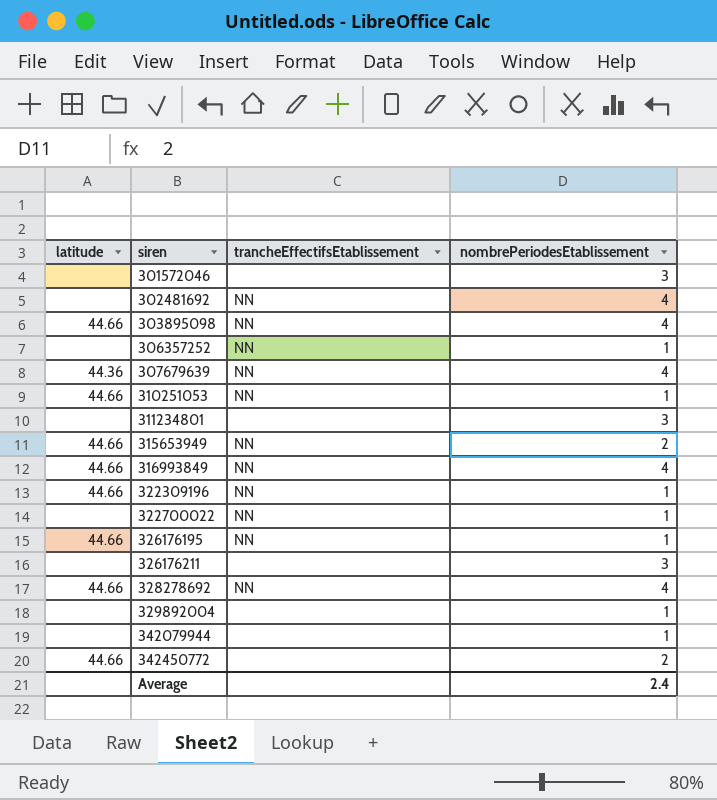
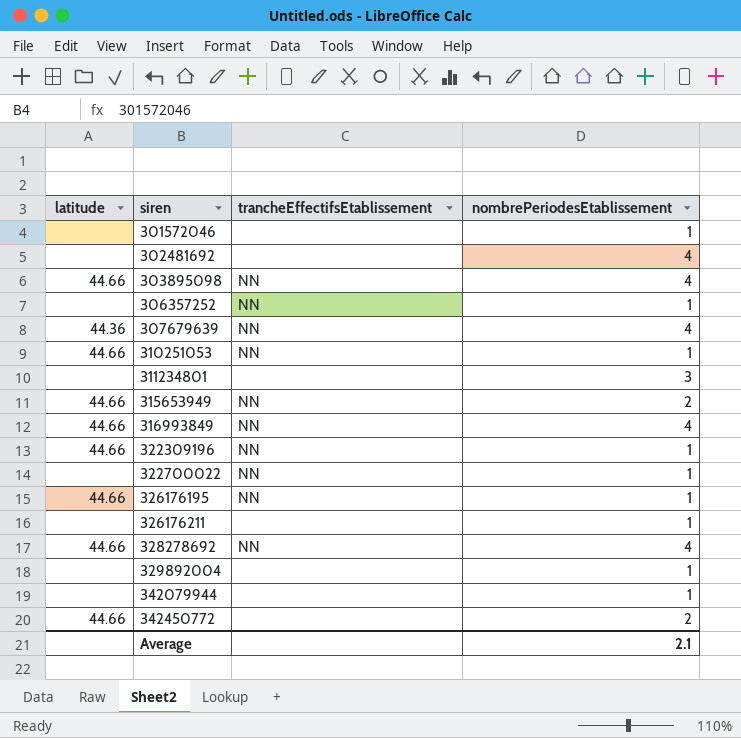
301572046 | nombrePeriodesEtablissement: 3 -> 1
302481692 | trancheEffectifsEtablissement: NN -> none
326176211 | nombrePeriodesEtablissement: 3 -> 1
Average | nombrePeriodesEtablissement: 2.4 -> 2.1

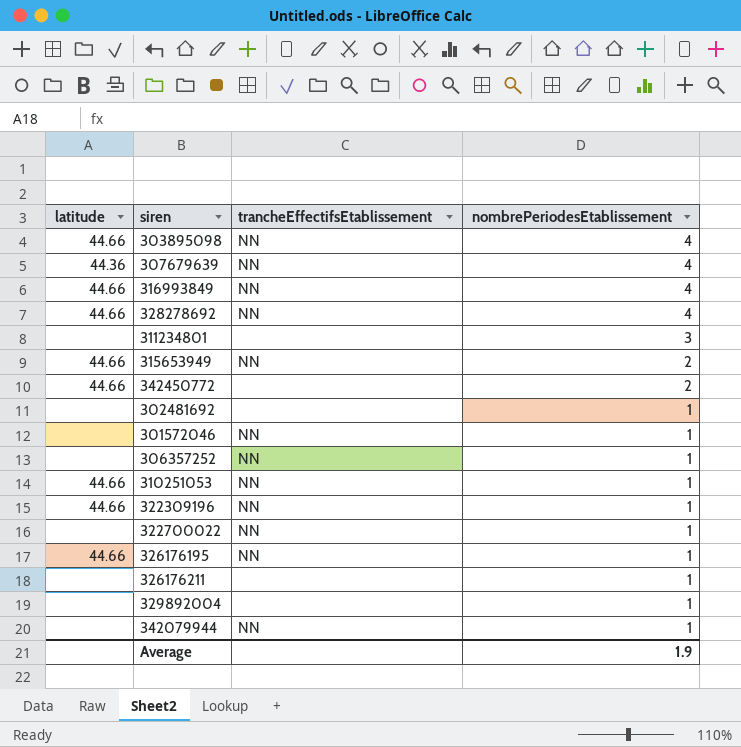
row order: siren ascending -> nombrePeriodesEtablissement descending
302481692 | nombrePeriodesEtablissement: 4 -> 1
301572046 | trancheEffectifsEtablissement: none -> NN
342079944 | trancheEffectifsEtablissement: none -> NN
Average | nombrePeriodesEtablissement: 2.1 -> 1.9

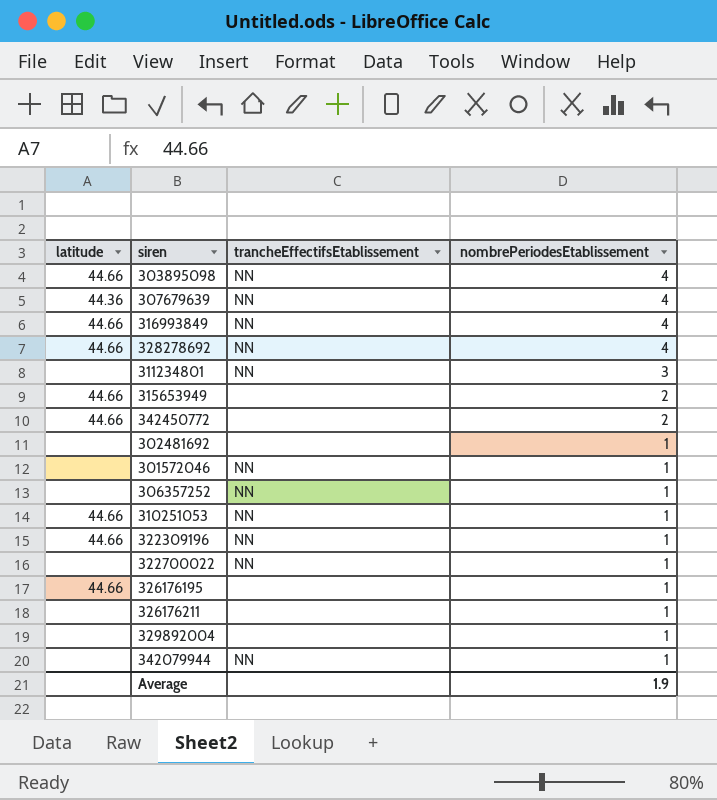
311234801 | trancheEffectifsEtablissement: none -> NN
315653949 | trancheEffectifsEtablissement: NN -> none
326176195 | trancheEffectifsEtablissement: NN -> none

